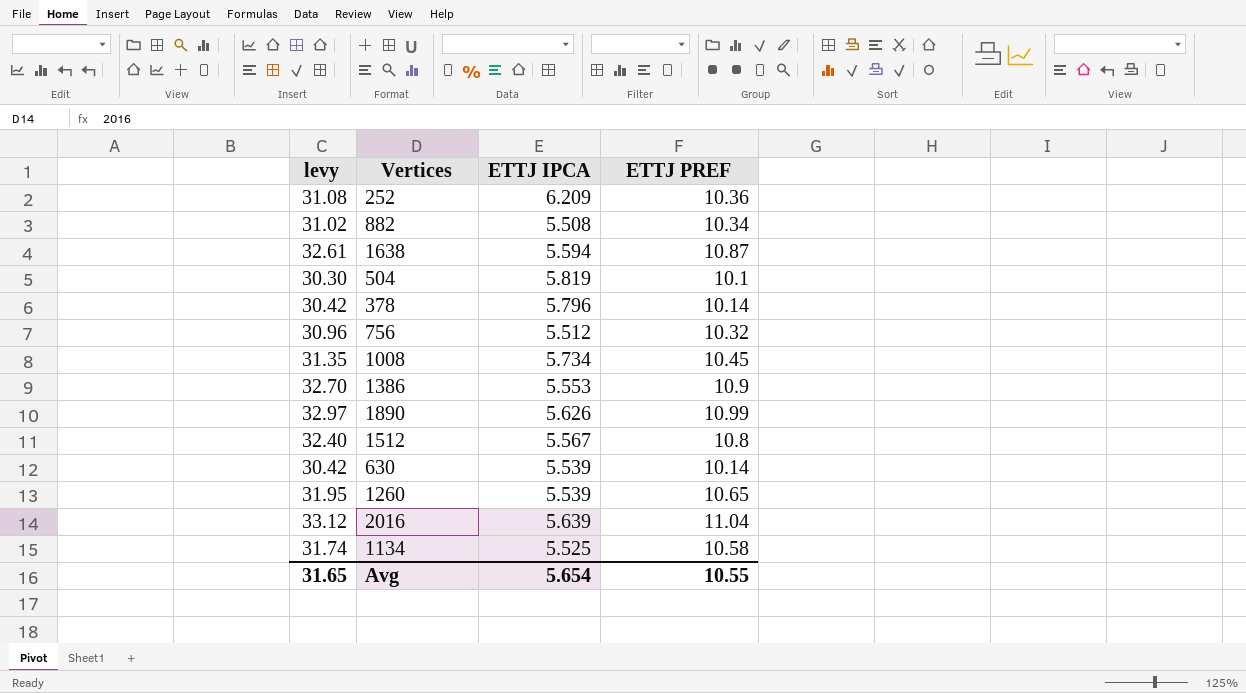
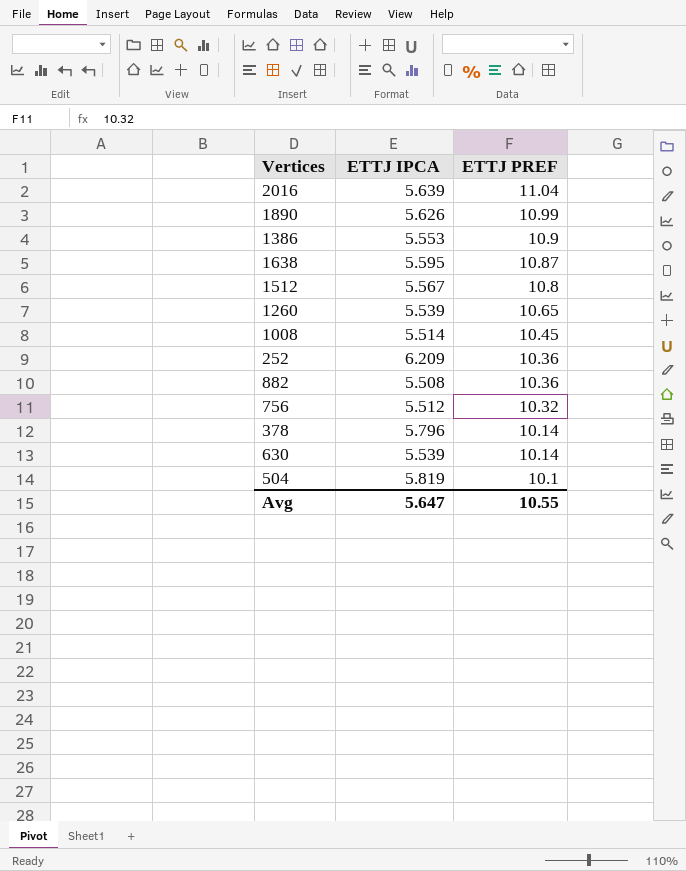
row order: none -> ETTJ PREF descending
column levy | formula: [ETTJ PREF] * 3 -> none
row 1134: 31.74 | 5.525 | 10.58 -> none
1638 | ETTJ IPCA: 5.594 -> 5.595
1008 | ETTJ IPCA: 5.734 -> 5.514
882 | ETTJ PREF: 10.34 -> 10.36
Avg | ETTJ IPCA: 5.654 -> 5.647

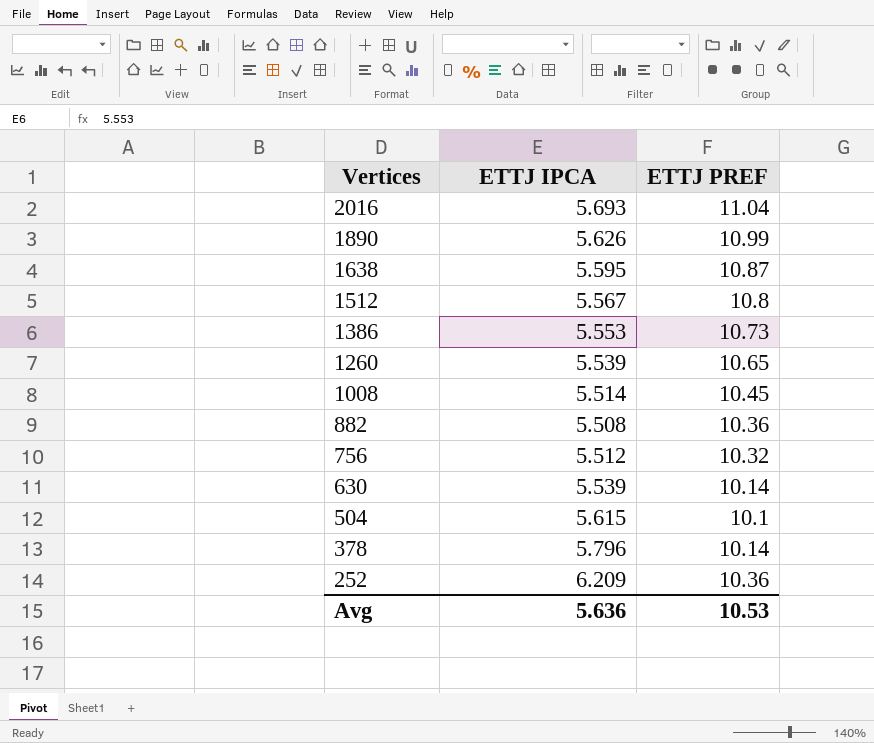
row order: ETTJ PREF descending -> Vertices descending
2016 | ETTJ IPCA: 5.639 -> 5.693
1386 | ETTJ PREF: 10.9 -> 10.73
504 | ETTJ IPCA: 5.819 -> 5.615
Avg | ETTJ IPCA: 5.647 -> 5.636
Avg | ETTJ PREF: 10.55 -> 10.53

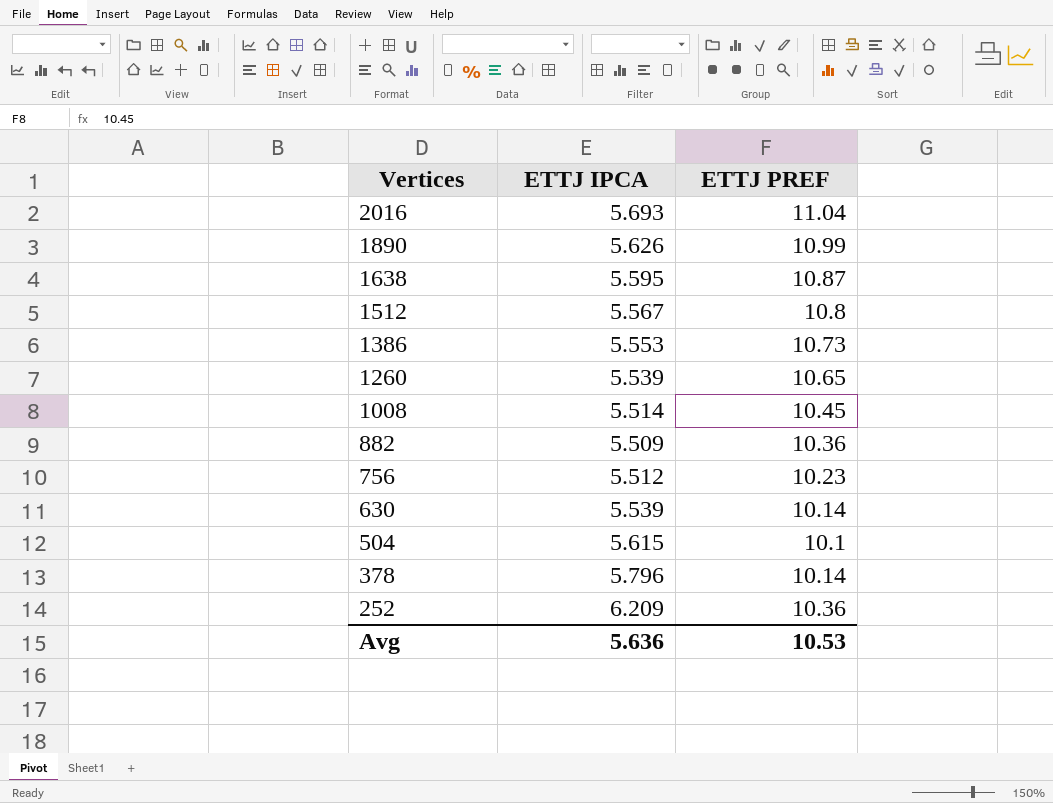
882 | ETTJ IPCA: 5.508 -> 5.509
756 | ETTJ PREF: 10.32 -> 10.23

